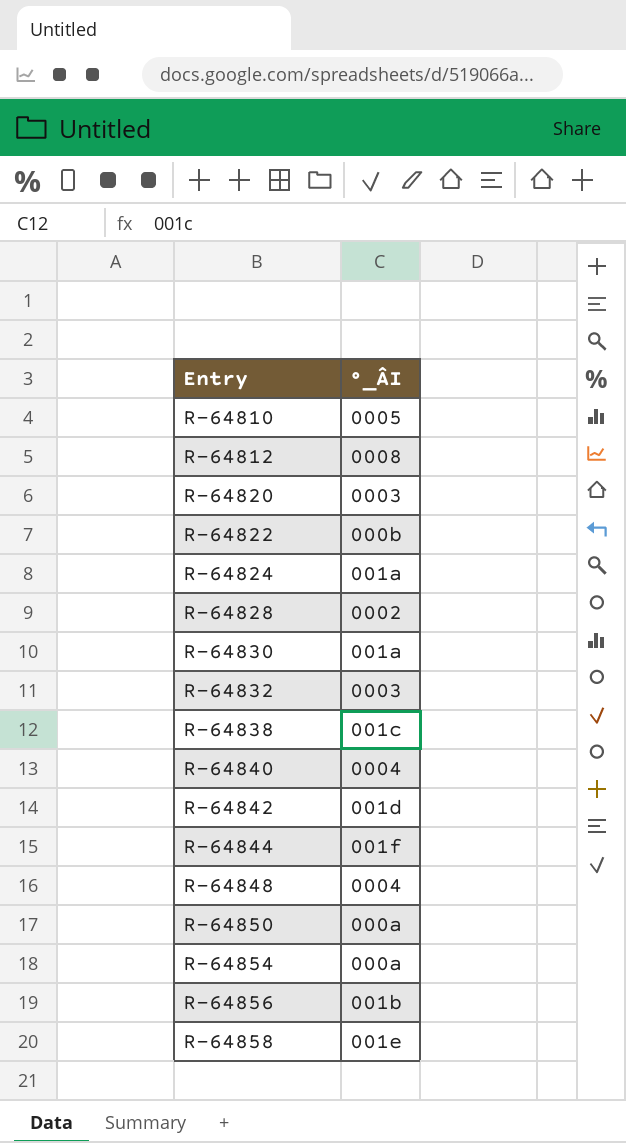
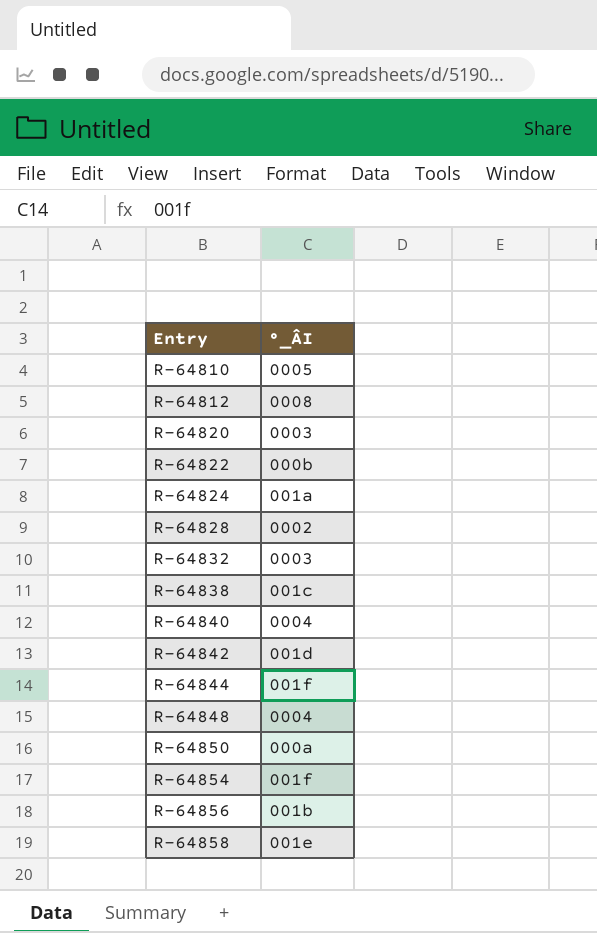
row R-64830: 001a -> none
R-64854 | °_ÂI: 000a -> 001f

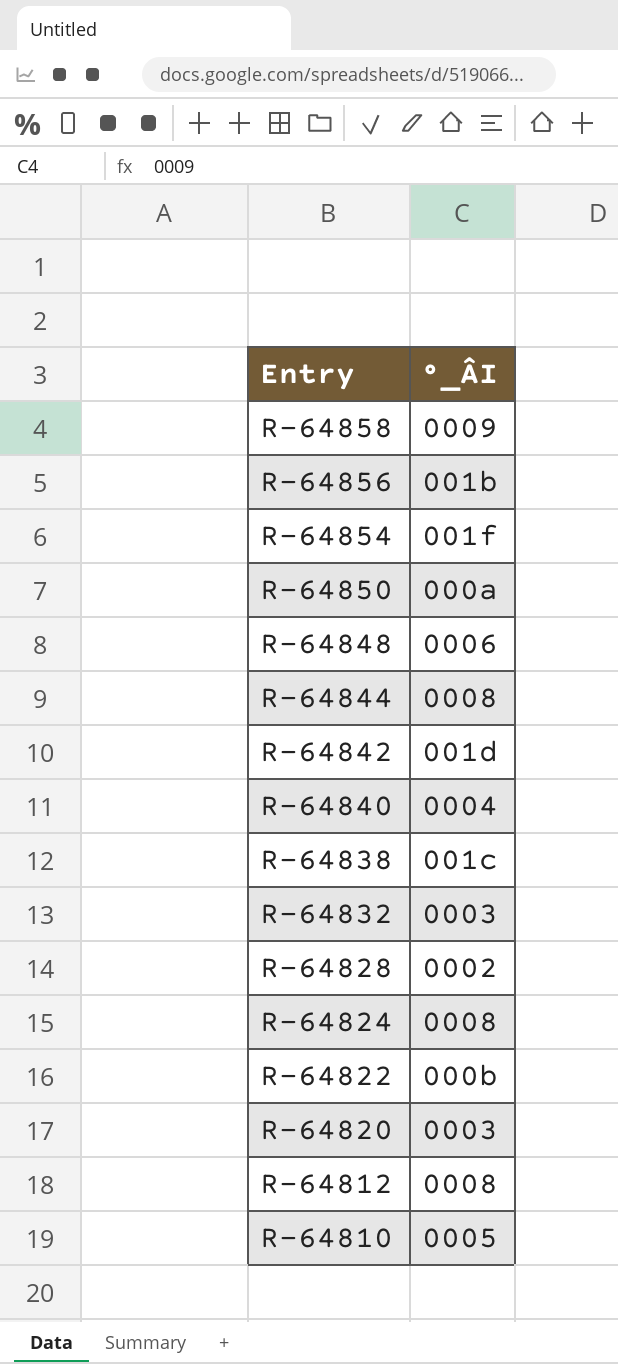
row order: Entry ascending -> Entry descending
R-64858 | °_ÂI: 001e -> 0009
R-64848 | °_ÂI: 0004 -> 0006
R-64844 | °_ÂI: 001f -> 0008
R-64824 | °_ÂI: 001a -> 0008

